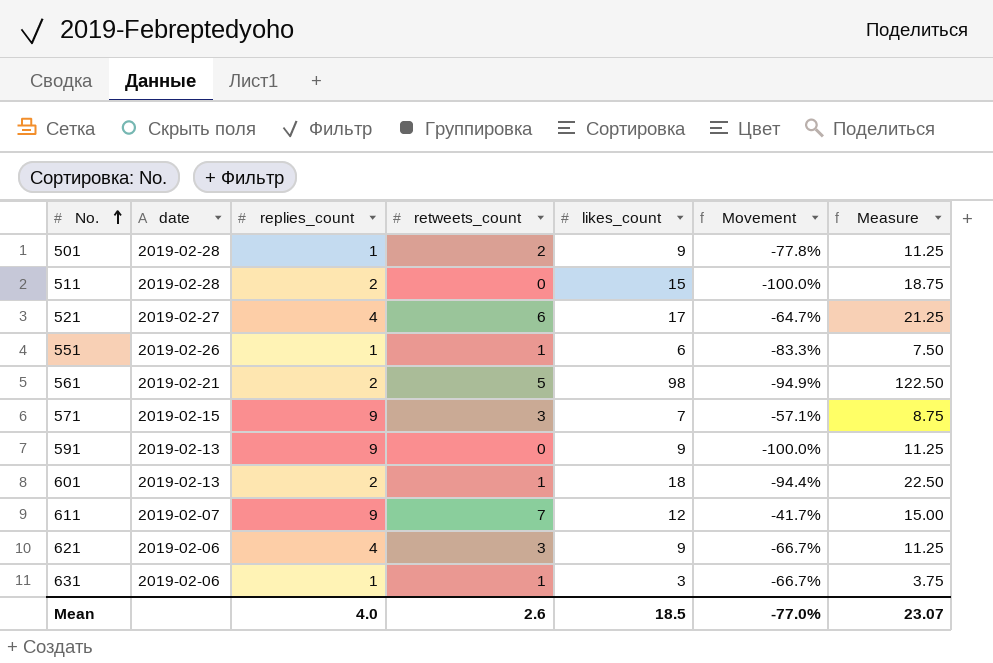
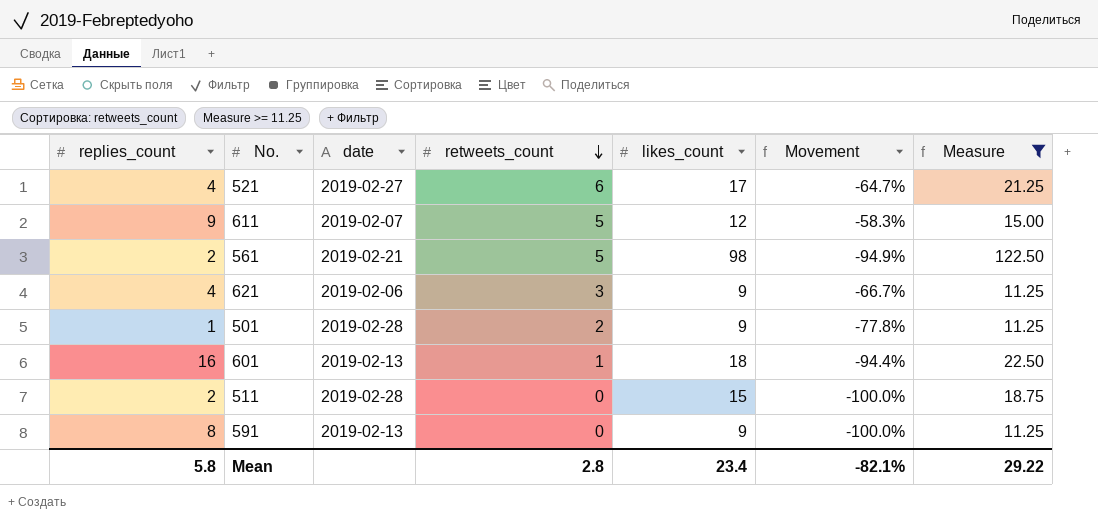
filter: none -> Measure >= 11.25
row order: No. ascending -> retweets_count descending
column replies_count | position: 3 -> 1
611 | retweets_count: 7 -> 5
611 | Movement: -41.7% -> -58.3%
601 | replies_count: 2 -> 16
591 | replies_count: 9 -> 8
Mean | replies_count: 4.0 -> 5.8
Mean | retweets_count: 2.6 -> 2.8
Mean | likes_count: 18.5 -> 23.4
Mean | Movement: -77.0% -> -82.1%
Mean | Measure: 23.07 -> 29.22

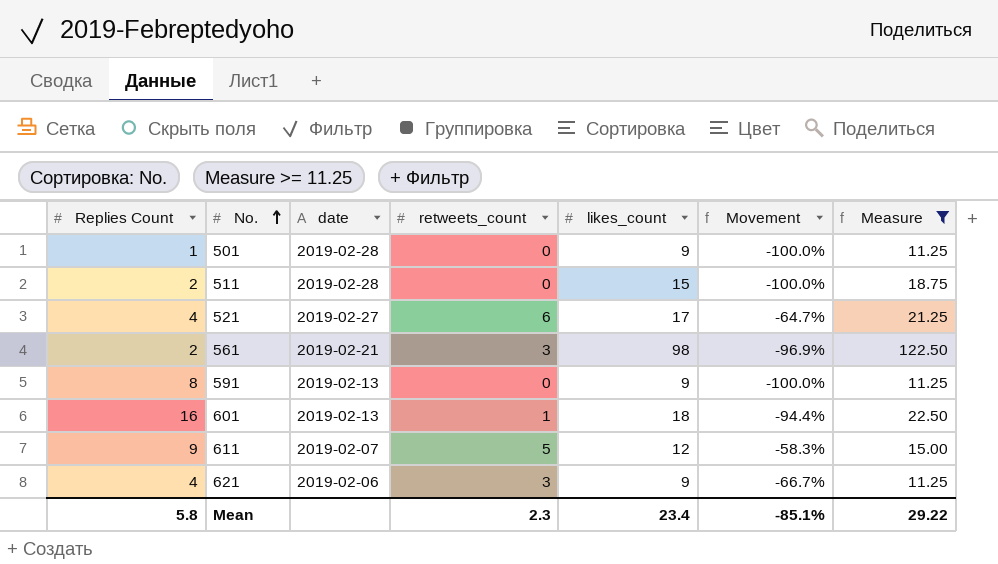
row order: retweets_count descending -> No. ascending
column name: replies_count -> Replies Count
501 | retweets_count: 2 -> 0
501 | Movement: -77.8% -> -100.0%
561 | retweets_count: 5 -> 3
561 | Movement: -94.9% -> -96.9%
Mean | retweets_count: 2.8 -> 2.3
Mean | Movement: -82.1% -> -85.1%

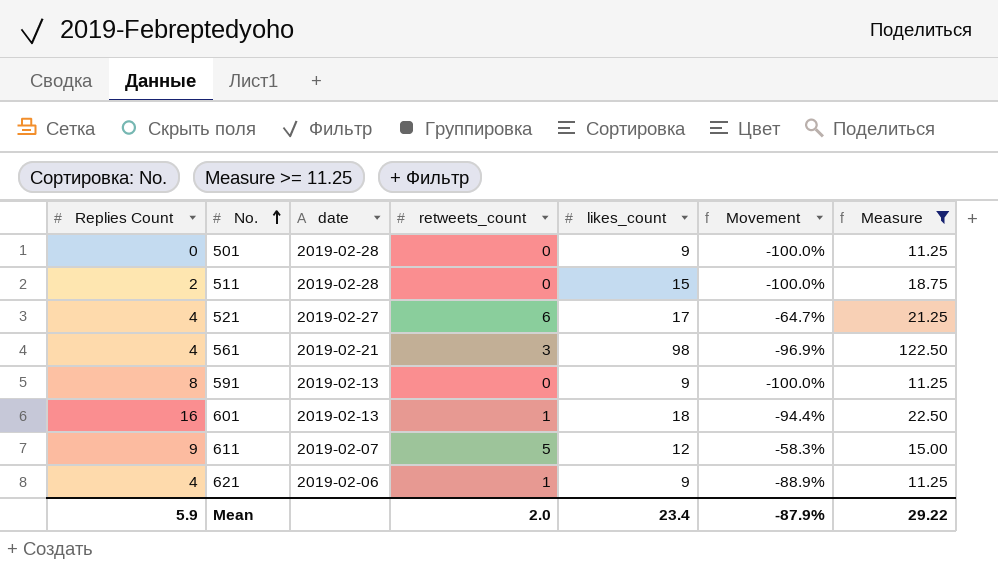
501 | Replies Count: 1 -> 0
561 | Replies Count: 2 -> 4
621 | retweets_count: 3 -> 1
621 | Movement: -66.7% -> -88.9%
Mean | Replies Count: 5.8 -> 5.9
Mean | retweets_count: 2.3 -> 2.0
Mean | Movement: -85.1% -> -87.9%

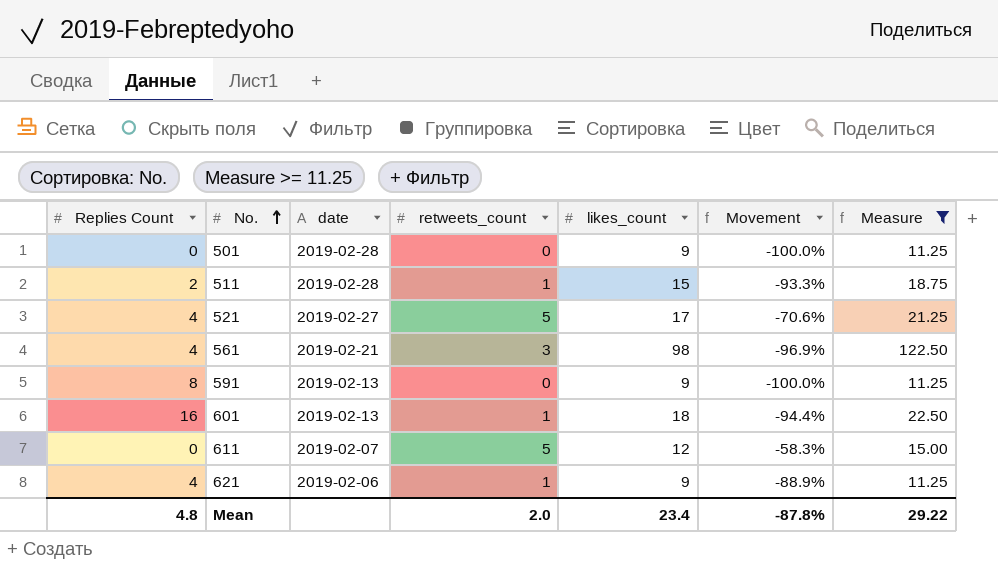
511 | retweets_count: 0 -> 1
511 | Movement: -100.0% -> -93.3%
521 | retweets_count: 6 -> 5
521 | Movement: -64.7% -> -70.6%
611 | Replies Count: 9 -> 0
Mean | Replies Count: 5.9 -> 4.8
Mean | Movement: -87.9% -> -87.8%

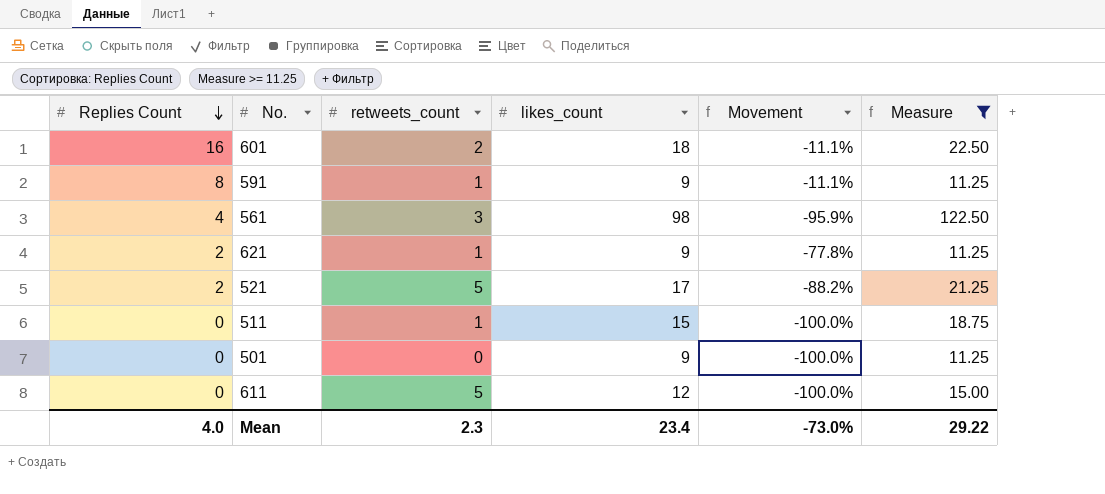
row order: No. ascending -> Replies Count descending
column date | position: 3 -> none
column Movement | formula: ([retweets_count] - [likes_count]) / [likes_count] -> ([Replies Count] - [likes_count]) / [likes_count]
601 | retweets_count: 1 -> 2
591 | retweets_count: 0 -> 1
621 | Replies Count: 4 -> 2
521 | Replies Count: 4 -> 2
511 | Replies Count: 2 -> 0
Mean | Replies Count: 4.8 -> 4.0
Mean | retweets_count: 2.0 -> 2.3
Mean | Movement: -87.8% -> -73.0%

